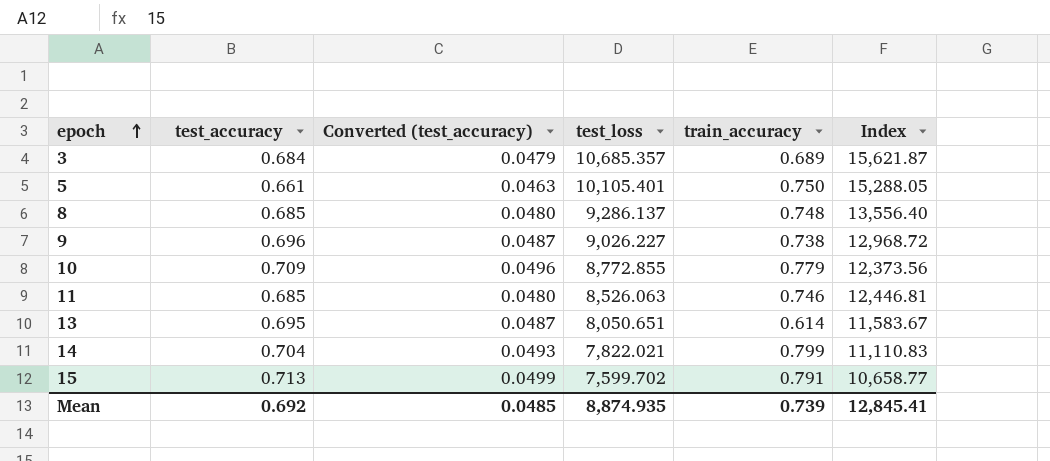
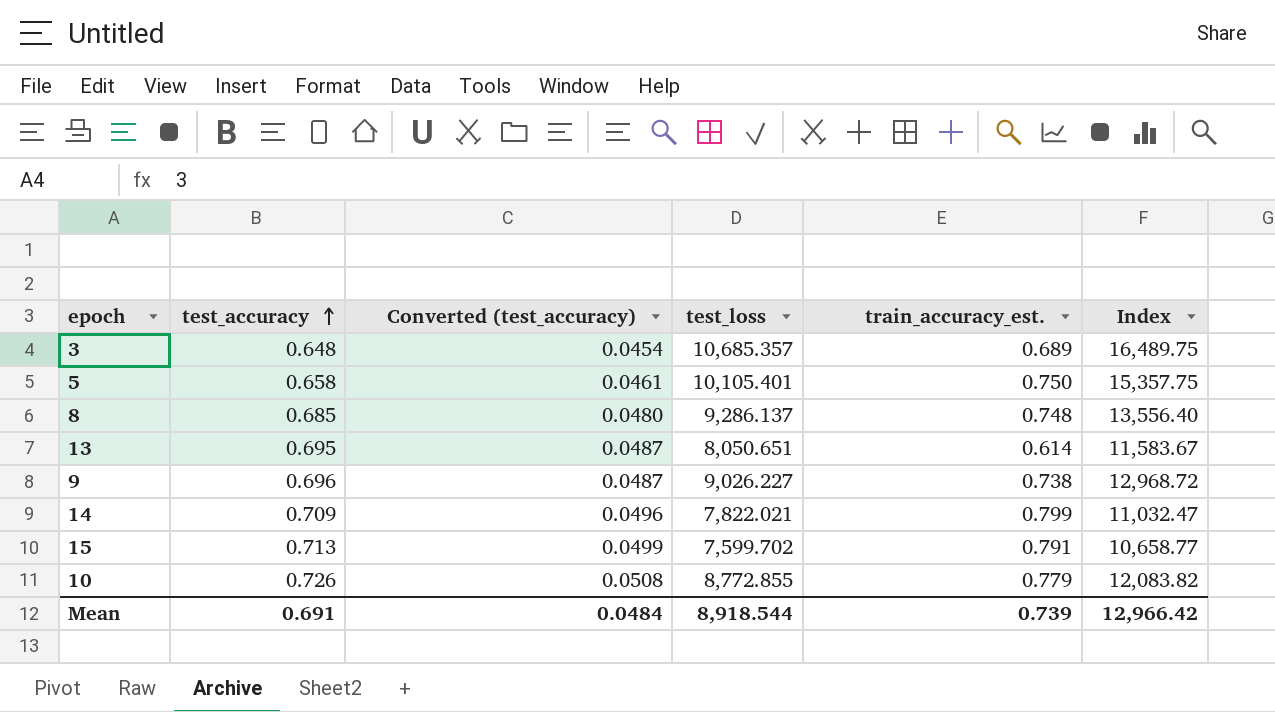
row order: epoch ascending -> test_accuracy ascending
column name: train_accuracy -> train_accuracy_est.
row 11: 0.685 | 0.0480 | 8,526.063 | 0.746 | 12,446.81 -> none
3 | test_accuracy: 0.684 -> 0.648
3 | Converted (test_accuracy): 0.0479 -> 0.0454
3 | Index: 15,621.87 -> 16,489.75
5 | test_accuracy: 0.661 -> 0.658
5 | Converted (test_accuracy): 0.0463 -> 0.0461
5 | Index: 15,288.05 -> 15,357.75
14 | test_accuracy: 0.704 -> 0.709
14 | Converted (test_accuracy): 0.0493 -> 0.0496
14 | Index: 11,110.83 -> 11,032.47
10 | test_accuracy: 0.709 -> 0.726
10 | Converted (test_accuracy): 0.0496 -> 0.0508
10 | Index: 12,373.56 -> 12,083.82
Mean | test_accuracy: 0.692 -> 0.691
Mean | Converted (test_accuracy): 0.0485 -> 0.0484
Mean | test_loss: 8,874.935 -> 8,918.544
Mean | Index: 12,845.41 -> 12,966.42

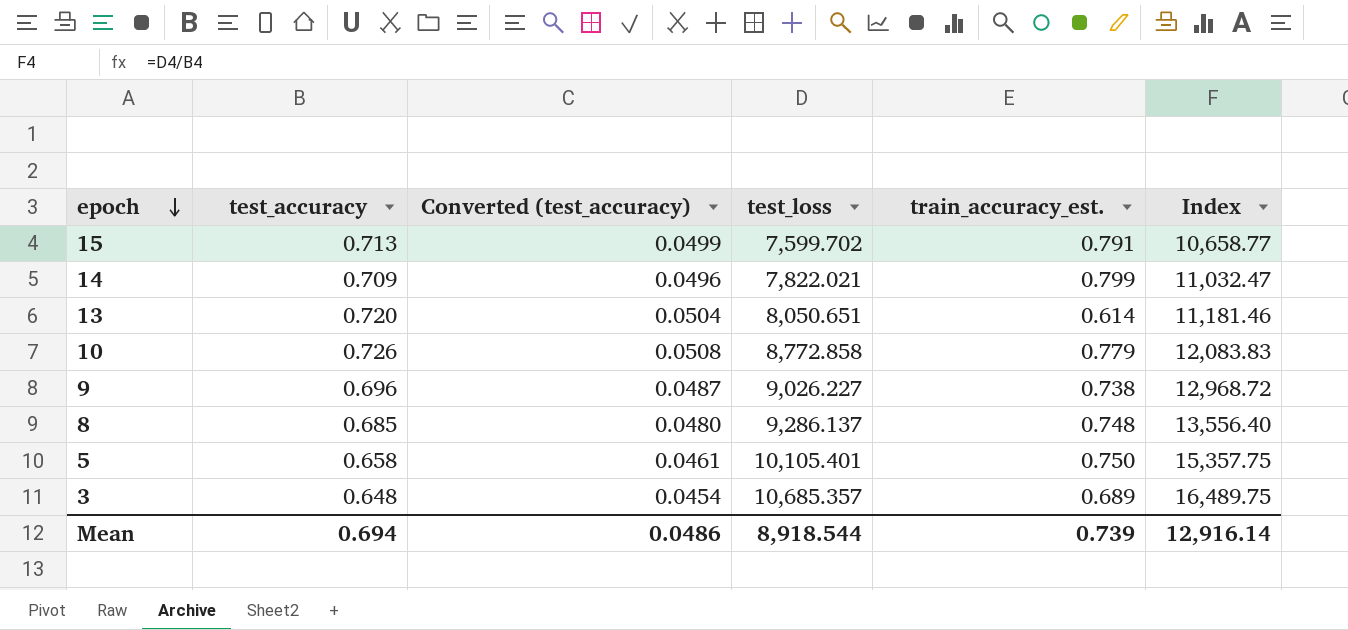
row order: test_accuracy ascending -> epoch descending
13 | test_accuracy: 0.695 -> 0.720
13 | Converted (test_accuracy): 0.0487 -> 0.0504
13 | Index: 11,583.67 -> 11,181.46
10 | test_loss: 8,772.855 -> 8,772.858
10 | Index: 12,083.82 -> 12,083.83
Mean | test_accuracy: 0.691 -> 0.694
Mean | Converted (test_accuracy): 0.0484 -> 0.0486
Mean | Index: 12,966.42 -> 12,916.14

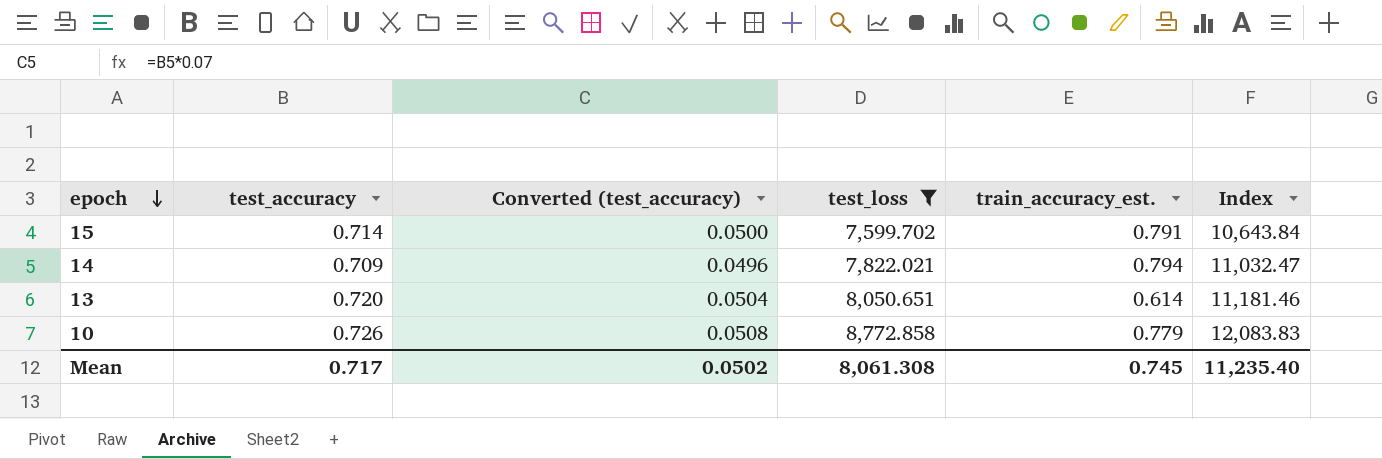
filter: none -> test_loss <= 8,772.858
15 | test_accuracy: 0.713 -> 0.714
15 | Converted (test_accuracy): 0.0499 -> 0.0500
15 | Index: 10,658.77 -> 10,643.84
14 | train_accuracy_est.: 0.799 -> 0.794
Mean | test_accuracy: 0.694 -> 0.717
Mean | Converted (test_accuracy): 0.0486 -> 0.0502
Mean | test_loss: 8,918.544 -> 8,061.308
Mean | train_accuracy_est.: 0.739 -> 0.745
Mean | Index: 12,916.14 -> 11,235.40

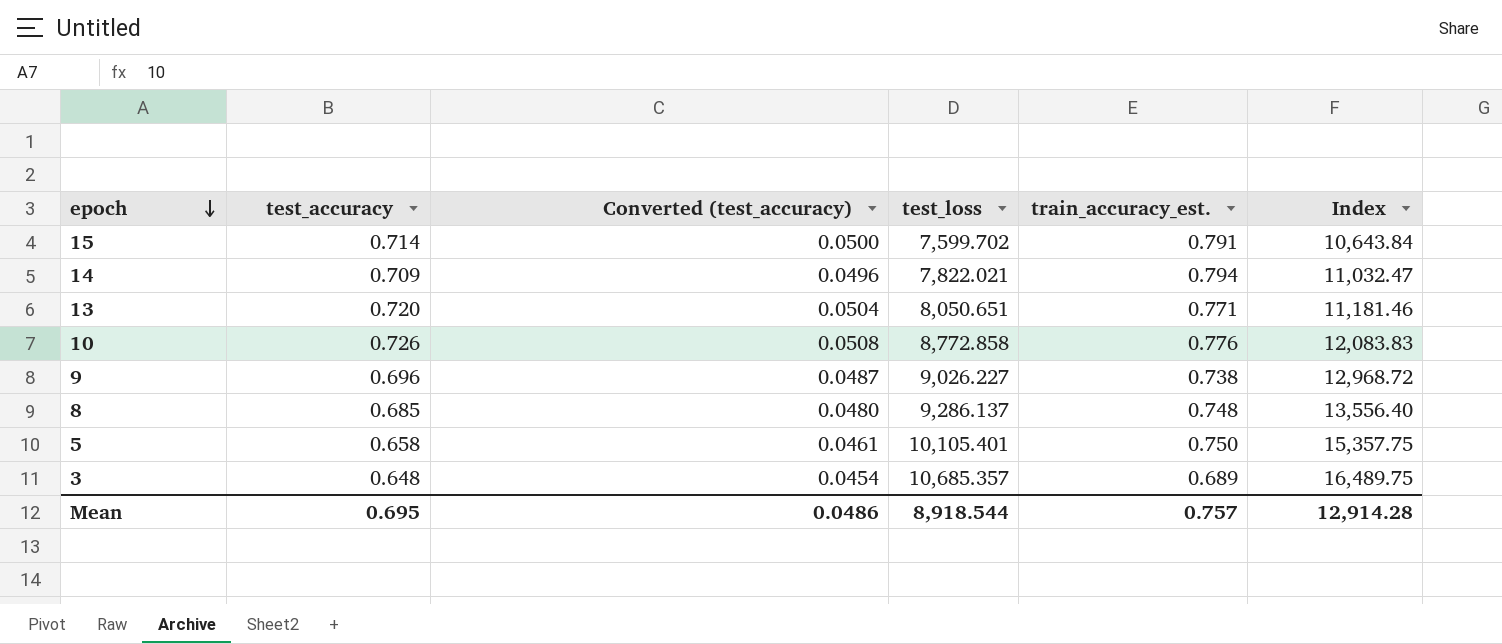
filter: test_loss <= 8,772.858 -> none
13 | train_accuracy_est.: 0.614 -> 0.771
10 | train_accuracy_est.: 0.779 -> 0.776
Mean | test_accuracy: 0.717 -> 0.695
Mean | Converted (test_accuracy): 0.0502 -> 0.0486
Mean | test_loss: 8,061.308 -> 8,918.544
Mean | train_accuracy_est.: 0.745 -> 0.757
Mean | Index: 11,235.40 -> 12,914.28

